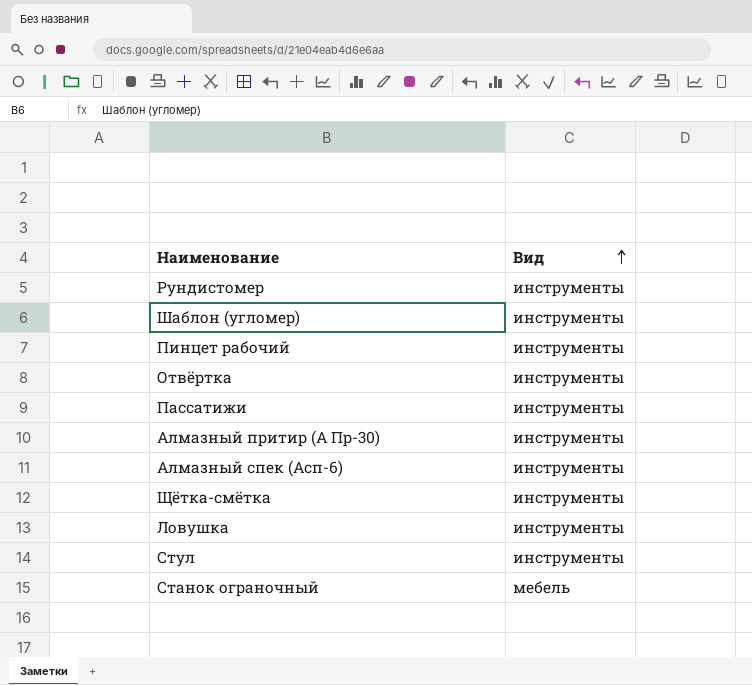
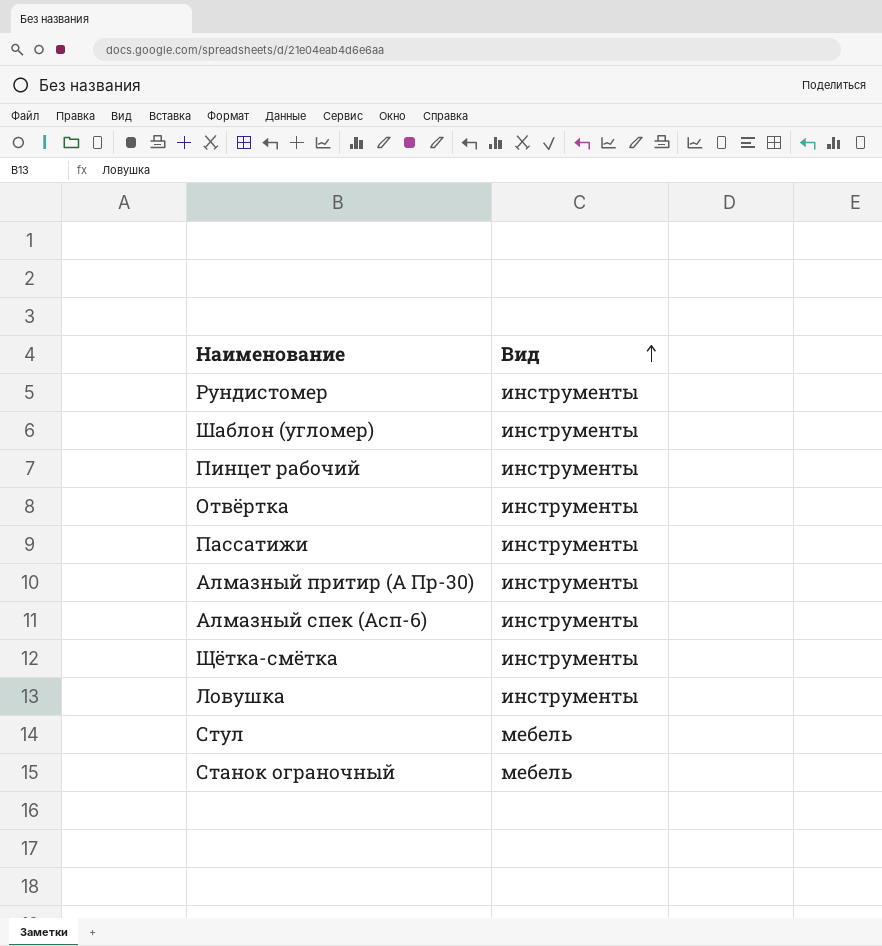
Стул | Вид: инструменты -> мебель

